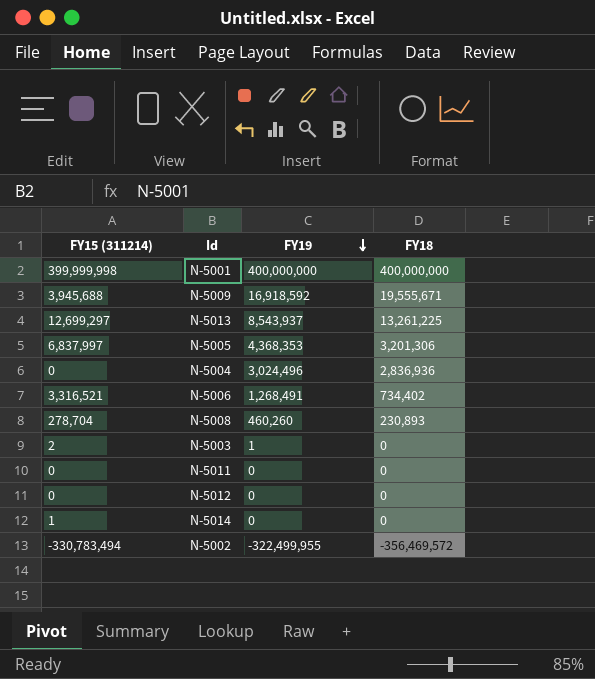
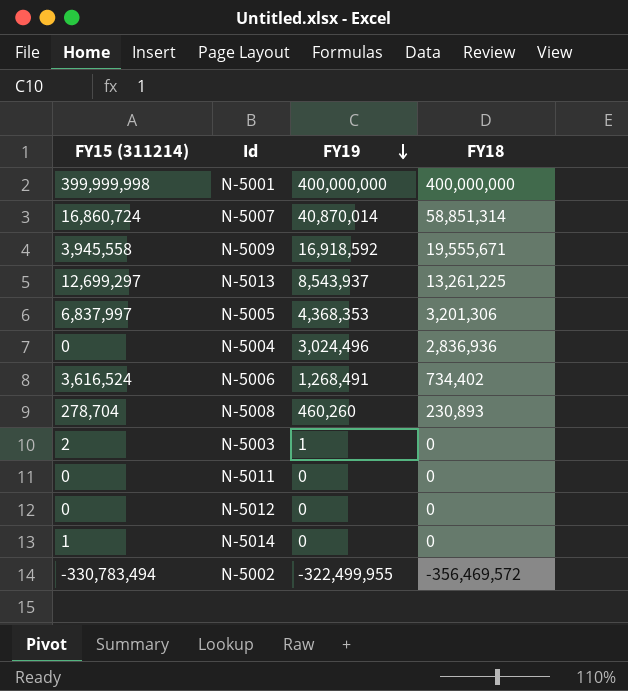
row N-5007: none -> 16,860,724 | 40,870,014 | 58,851,314
N-5009 | FY15 (311214): 3,945,688 -> 3,945,558
N-5006 | FY15 (311214): 3,316,521 -> 3,616,524

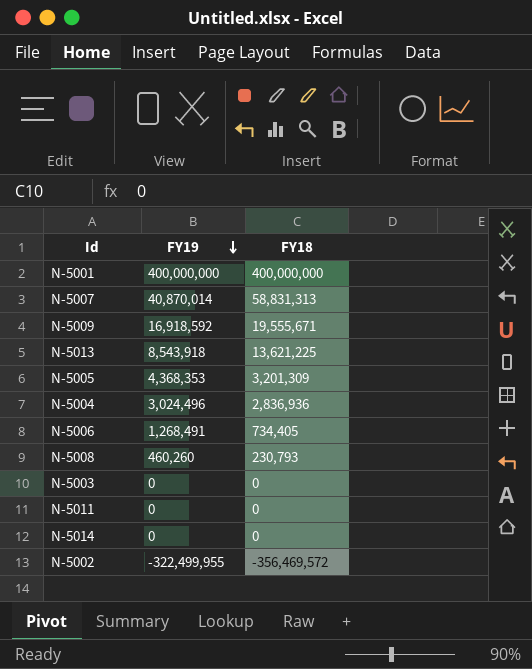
column FY15 (311214) | position: 1 -> none
row N-5012: 0 | 0 | 0 -> none
N-5007 | FY18: 58,851,314 -> 58,831,313
N-5013 | FY19: 8,543,937 -> 8,543,918
N-5013 | FY18: 13,261,225 -> 13,621,225
N-5005 | FY18: 3,201,306 -> 3,201,309
N-5006 | FY18: 734,402 -> 734,405
N-5008 | FY18: 230,893 -> 230,793
N-5003 | FY19: 1 -> 0

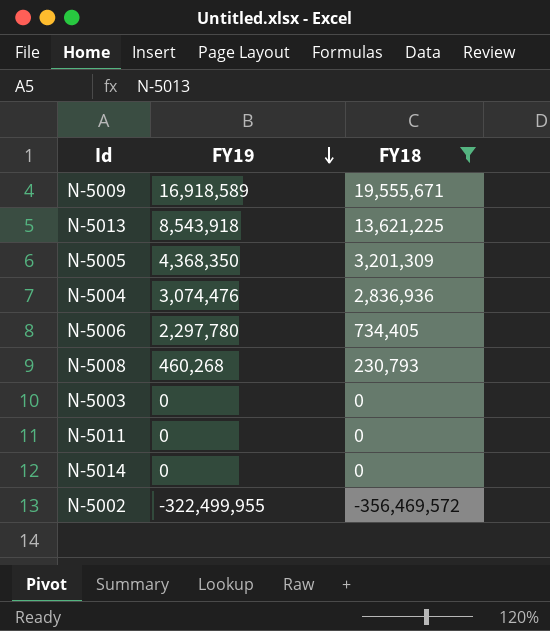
filter: none -> FY18 <= 19,555,671
N-5009 | FY19: 16,918,592 -> 16,918,589
N-5005 | FY19: 4,368,353 -> 4,368,350
N-5004 | FY19: 3,024,496 -> 3,074,476
N-5006 | FY19: 1,268,491 -> 2,297,780
N-5008 | FY19: 460,260 -> 460,268

